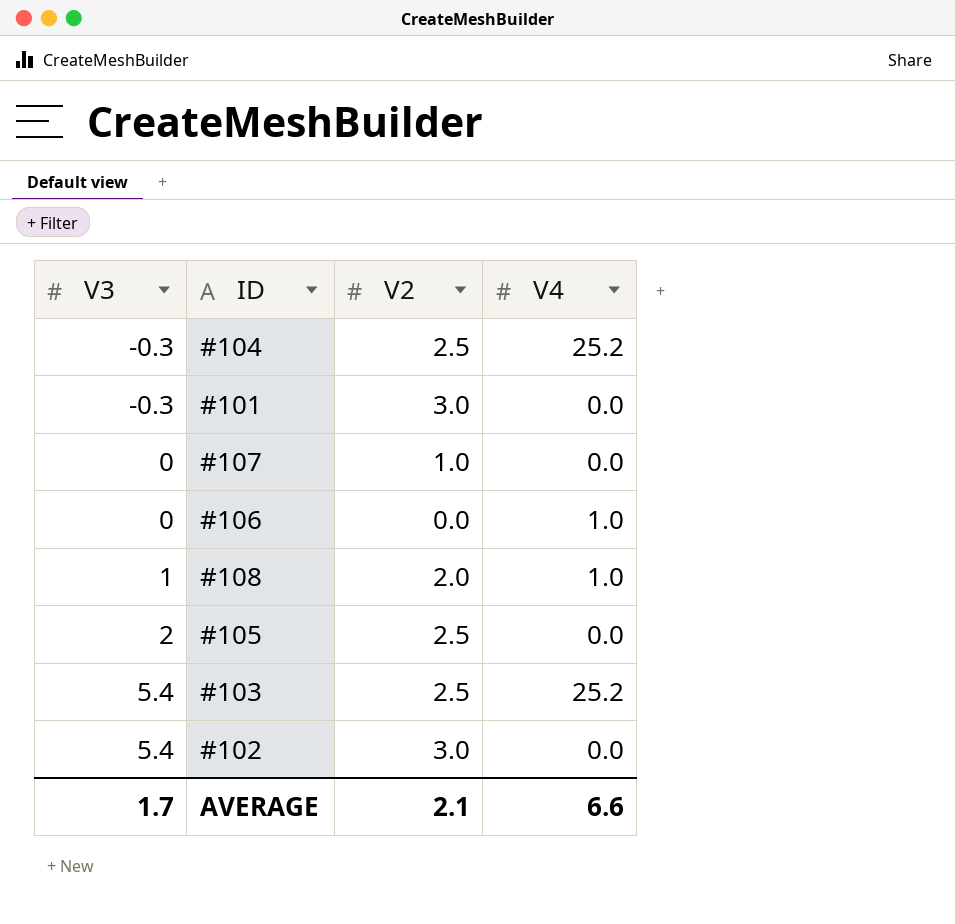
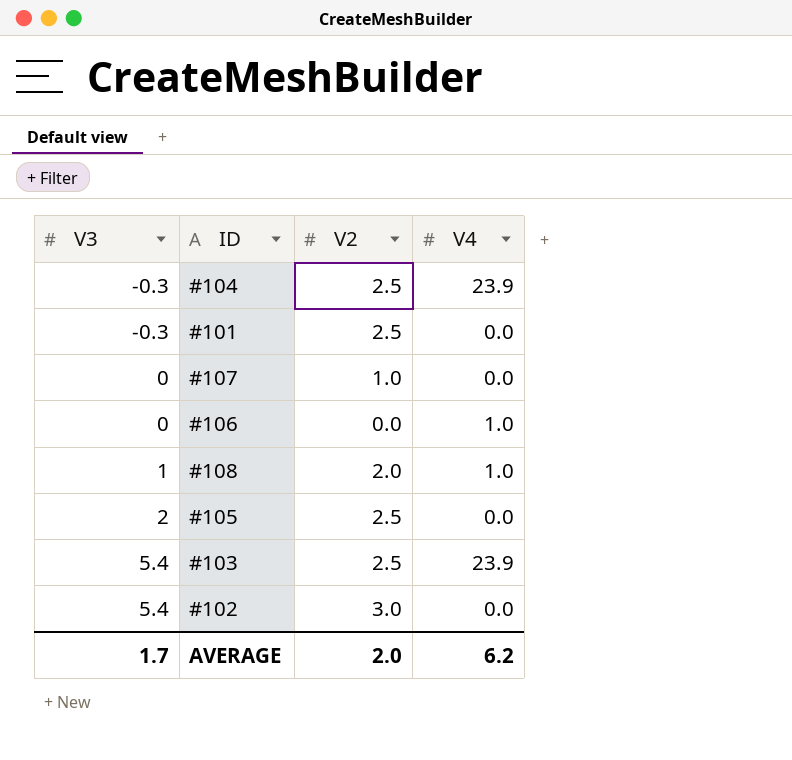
#104 | V4: 25.2 -> 23.9
#101 | V2: 3.0 -> 2.5
#103 | V4: 25.2 -> 23.9
AVERAGE | V2: 2.1 -> 2.0
AVERAGE | V4: 6.6 -> 6.2

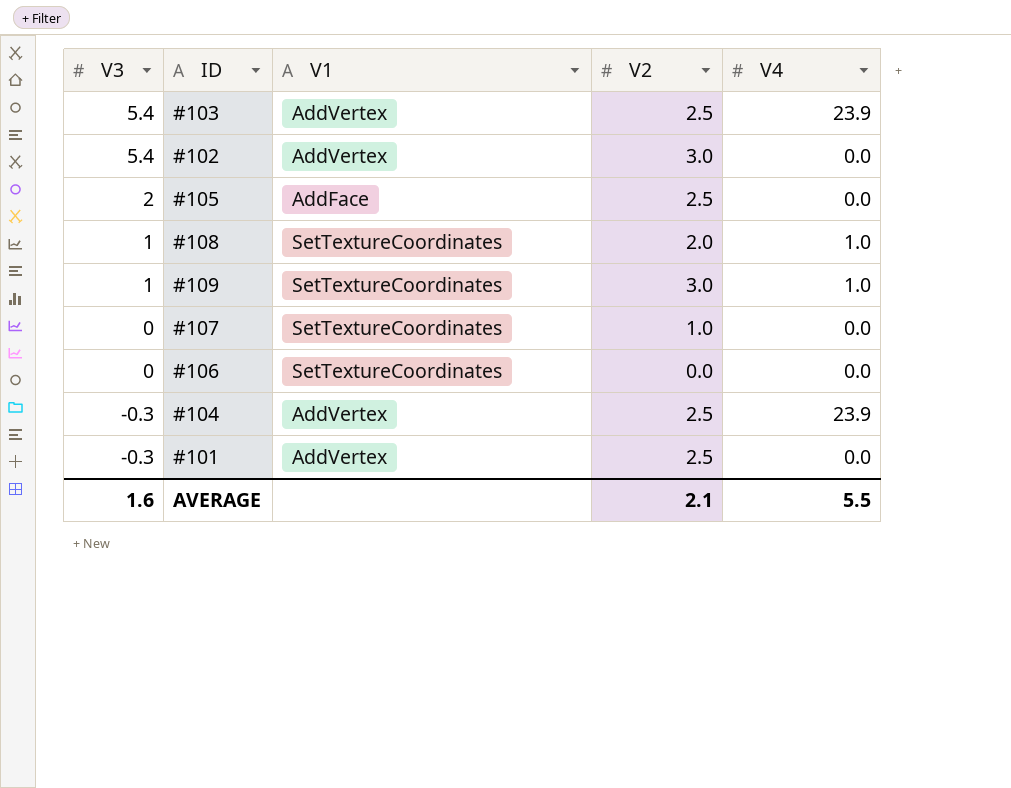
row order: V3 ascending -> V3 descending
column V1 | position: none -> 3
row #109: none -> 1 | SetTextureCoordinates | 3.0 | 1.0
#106 | V4: 1.0 -> 0.0
AVERAGE | V3: 1.7 -> 1.6
AVERAGE | V2: 2.0 -> 2.1
AVERAGE | V4: 6.2 -> 5.5

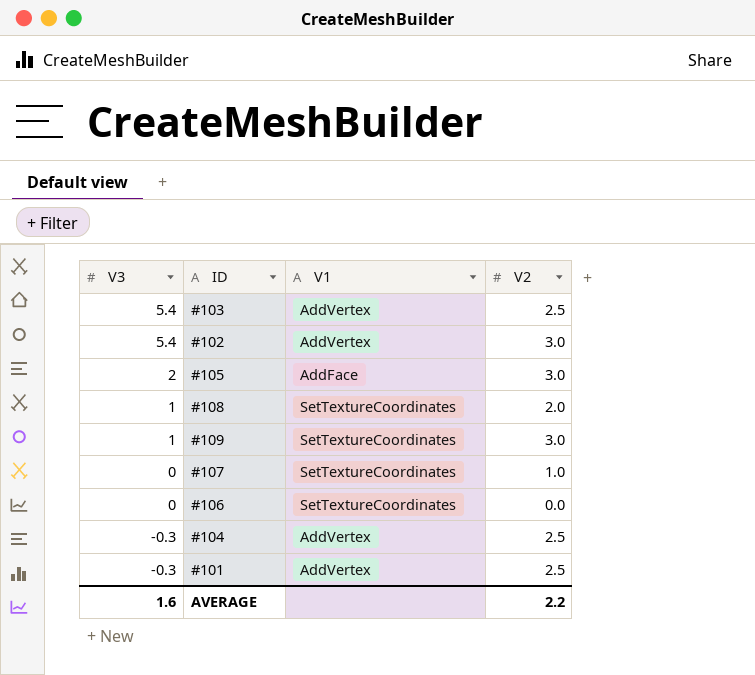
column V4 | position: 5 -> none
#105 | V2: 2.5 -> 3.0
AVERAGE | V2: 2.1 -> 2.2

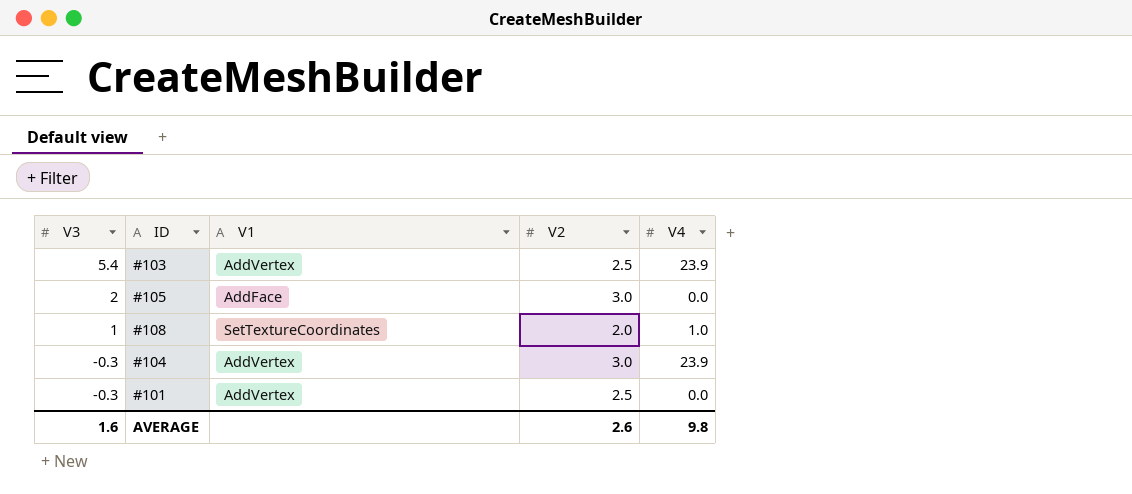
column V4 | position: none -> 5
row #102: 5.4 | AddVertex | 3.0 -> none
row #109: 1 | SetTextureCoordinates | 3.0 -> none
row #107: 0 | SetTextureCoordinates | 1.0 -> none
row #106: 0 | SetTextureCoordinates | 0.0 -> none
#104 | V2: 2.5 -> 3.0
AVERAGE | V2: 2.2 -> 2.6

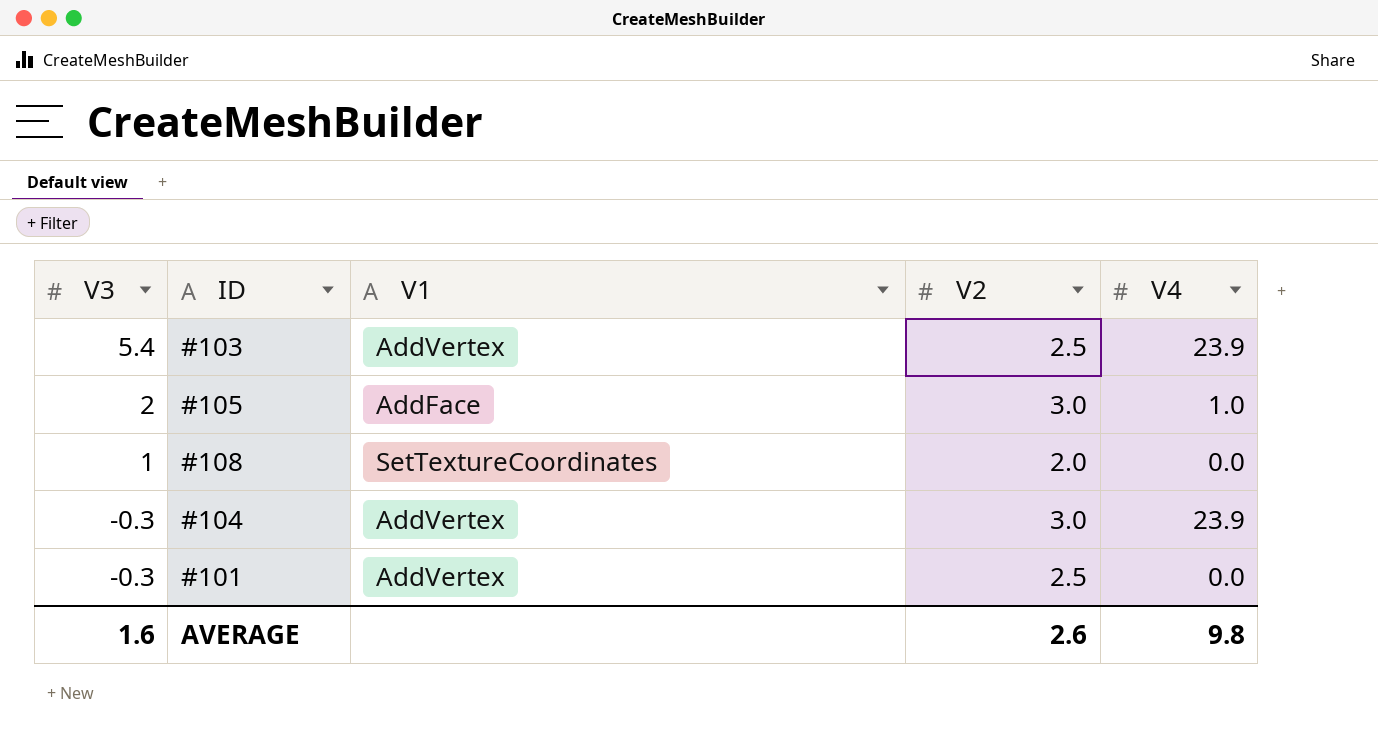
#105 | V4: 0.0 -> 1.0
#108 | V4: 1.0 -> 0.0

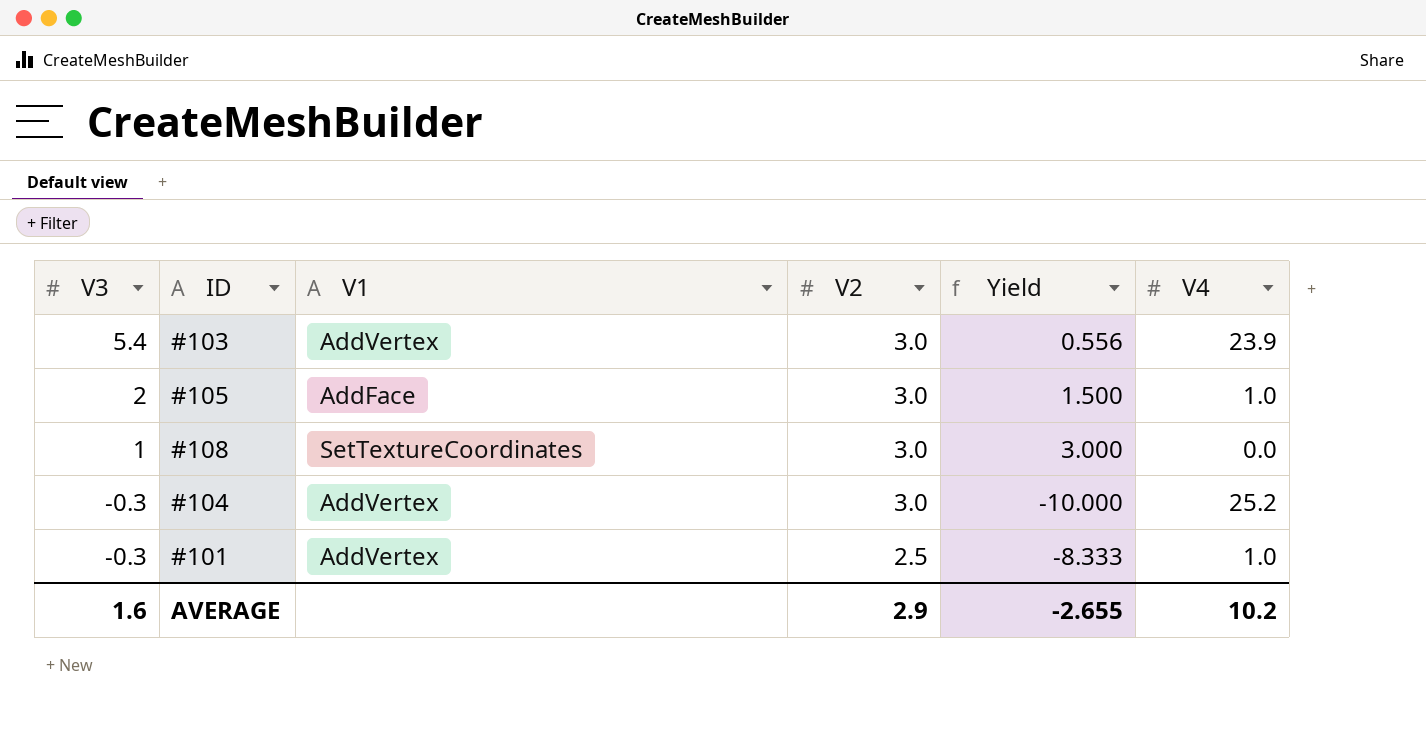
column Yield | formula: none -> [V2] / [V3]
#103 | V2: 2.5 -> 3.0
#108 | V2: 2.0 -> 3.0
#104 | V4: 23.9 -> 25.2
#101 | V4: 0.0 -> 1.0
AVERAGE | V2: 2.6 -> 2.9
AVERAGE | V4: 9.8 -> 10.2

